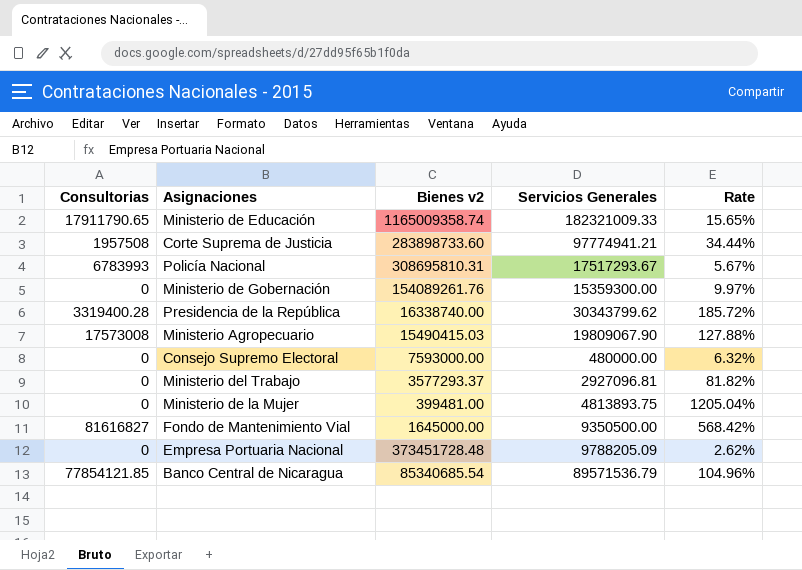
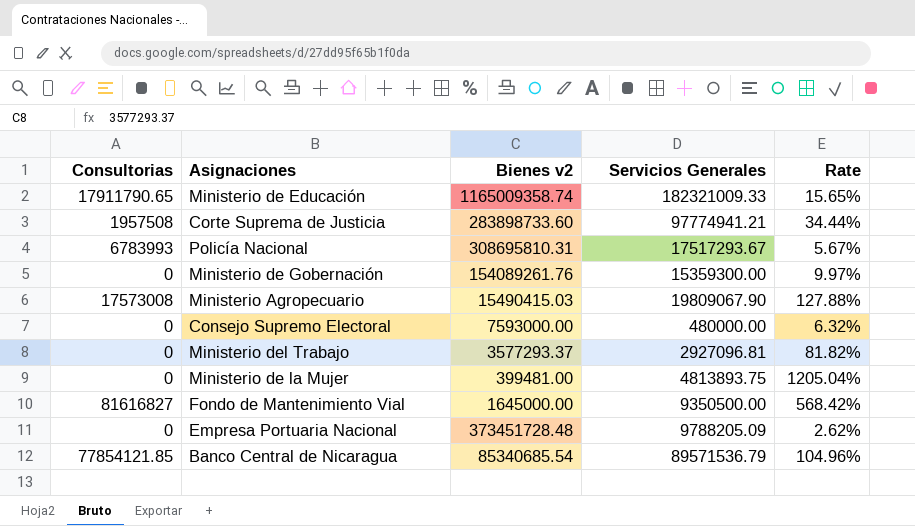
row Presidencia de la República: 3319400.28 | 16338740.00 | 30343799.62 | 185.72% -> none

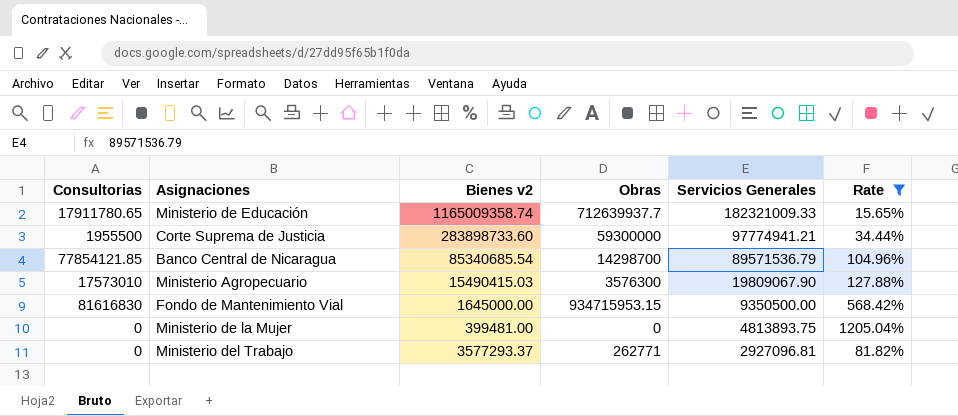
filter: none -> Rate >= 15.65%
row order: none -> Servicios Generales descending
column Obras | position: none -> 4
Ministerio de Educación | Consultorias: 17911790.65 -> 17911780.65
Corte Suprema de Justicia | Consultorias: 1957508 -> 1955500
Ministerio Agropecuario | Consultorias: 17573008 -> 17573010
Fondo de Mantenimiento Vial | Consultorias: 81616827 -> 81616830

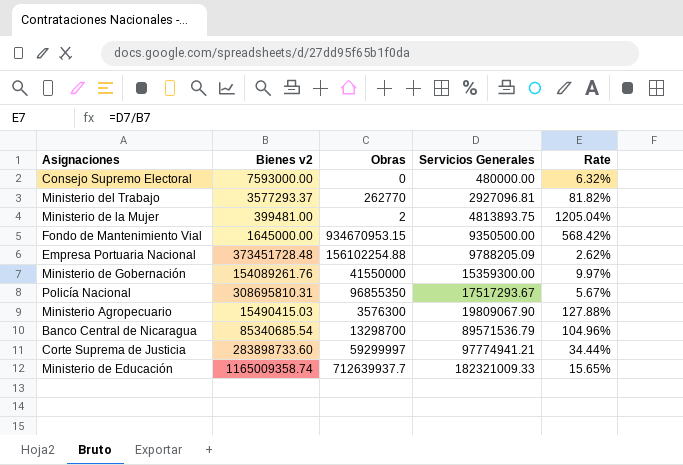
filter: Rate >= 15.65% -> none
row order: Servicios Generales descending -> Servicios Generales ascending
column Consultorias | position: 1 -> none
Ministerio del Trabajo | Obras: 262771 -> 262770
Ministerio de la Mujer | Obras: 0 -> 2
Fondo de Mantenimiento Vial | Obras: 934715953.15 -> 934670953.15
Banco Central de Nicaragua | Obras: 14298700 -> 13298700
Corte Suprema de Justicia | Obras: 59300000 -> 59299997

